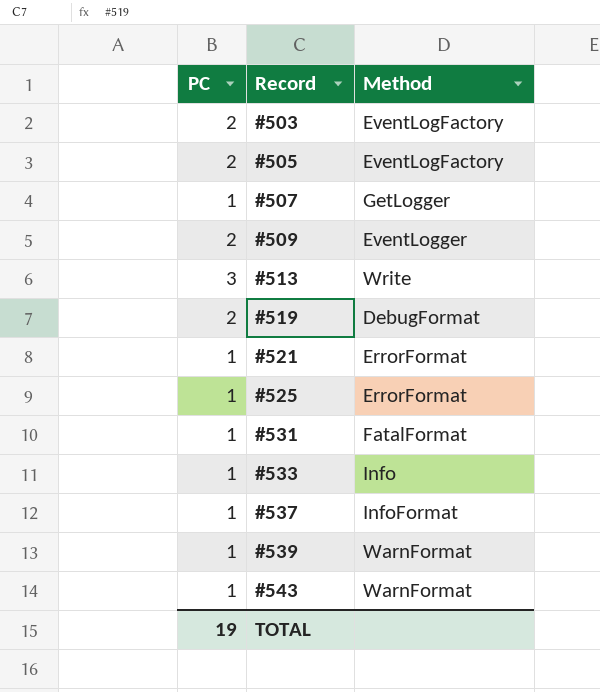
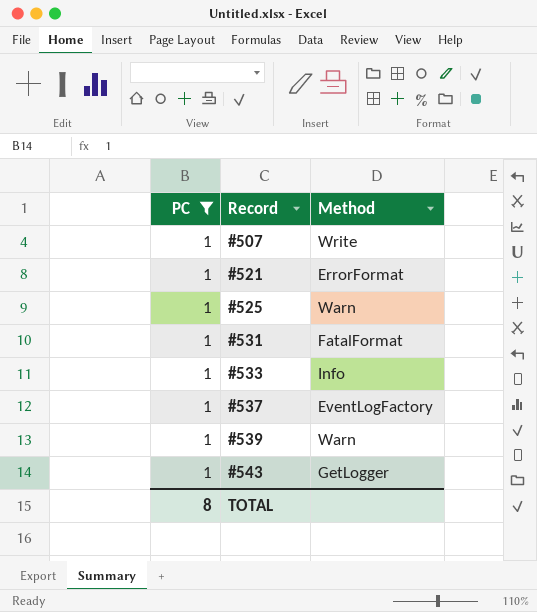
filter: none -> PC = 1
#507 | Method: GetLogger -> Write
#525 | Method: ErrorFormat -> Warn
#537 | Method: InfoFormat -> EventLogFactory
#539 | Method: WarnFormat -> Warn
#543 | Method: WarnFormat -> GetLogger
TOTAL | PC: 19 -> 8

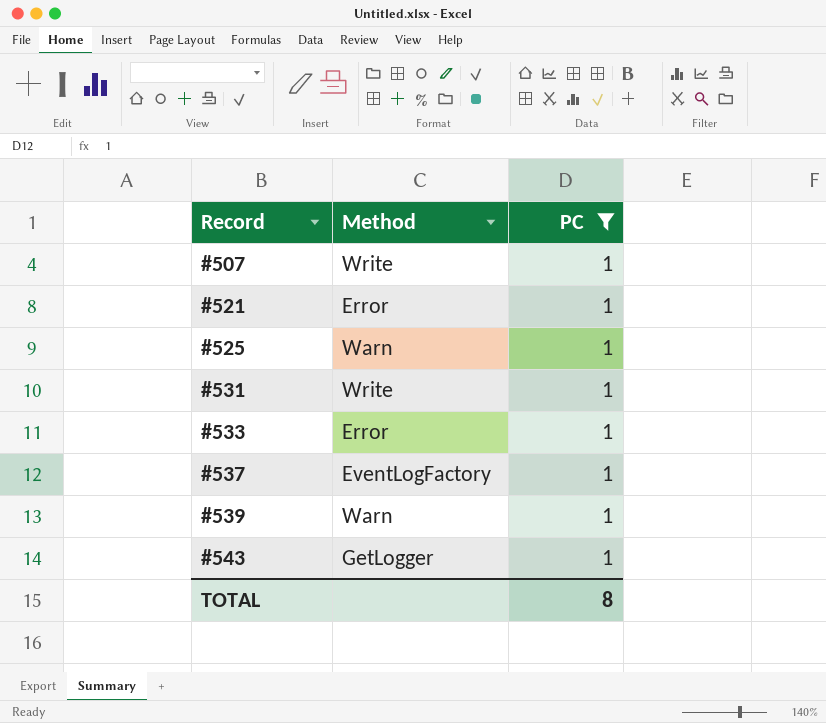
column PC | position: 1 -> 3
#521 | Method: ErrorFormat -> Error
#531 | Method: FatalFormat -> Write
#533 | Method: Info -> Error

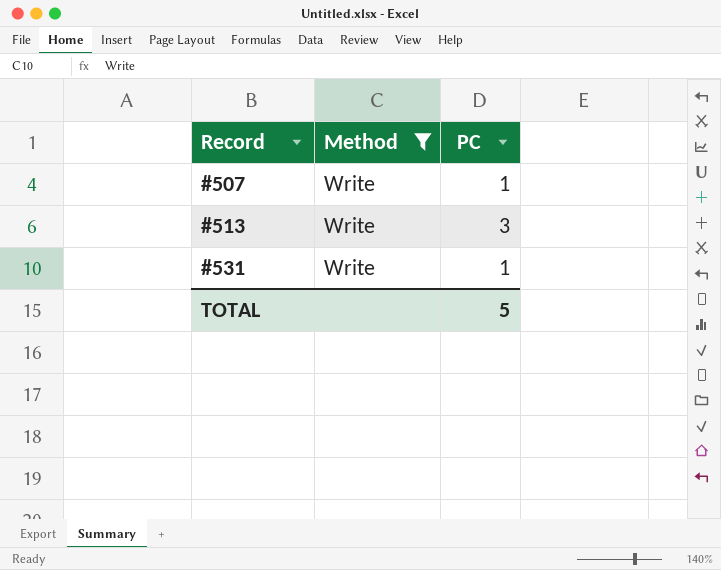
filter: PC = 1 -> Method = Write
TOTAL | PC: 8 -> 5

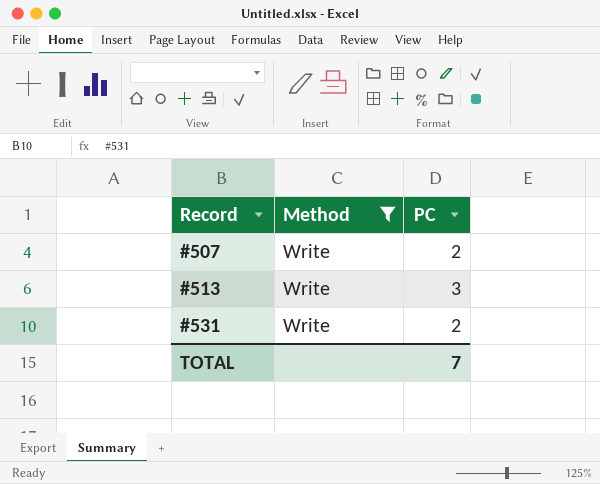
#507 | PC: 1 -> 2
#531 | PC: 1 -> 2
TOTAL | PC: 5 -> 7

